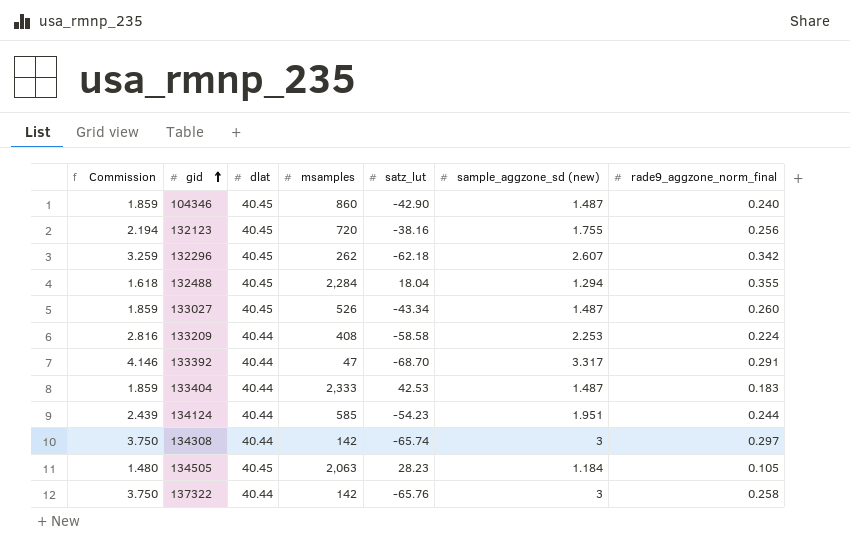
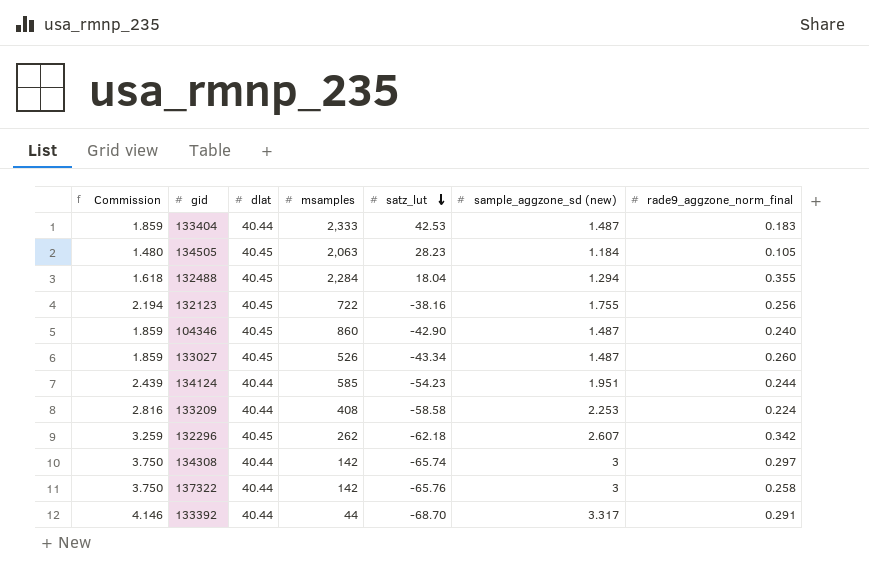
row order: gid ascending -> satz_lut descending
132123 | msamples: 720 -> 722
133392 | msamples: 47 -> 44

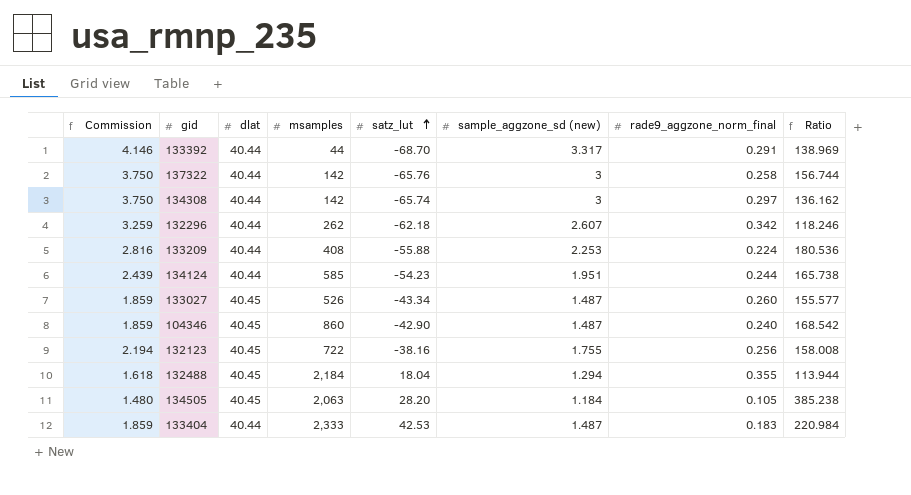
row order: satz_lut descending -> satz_lut ascending
column Ratio | formula: none -> [dlat] / [rade9_aggzone_norm_final]
132296 | dlat: 40.45 -> 40.44
133209 | satz_lut: -58.58 -> -55.88
132488 | msamples: 2,284 -> 2,184
134505 | satz_lut: 28.23 -> 28.20

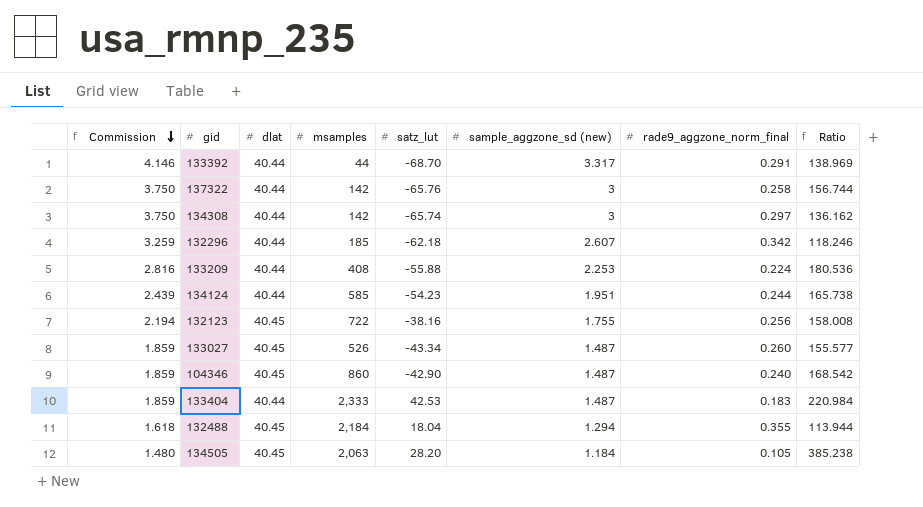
row order: satz_lut ascending -> Commission descending
132296 | msamples: 262 -> 185

